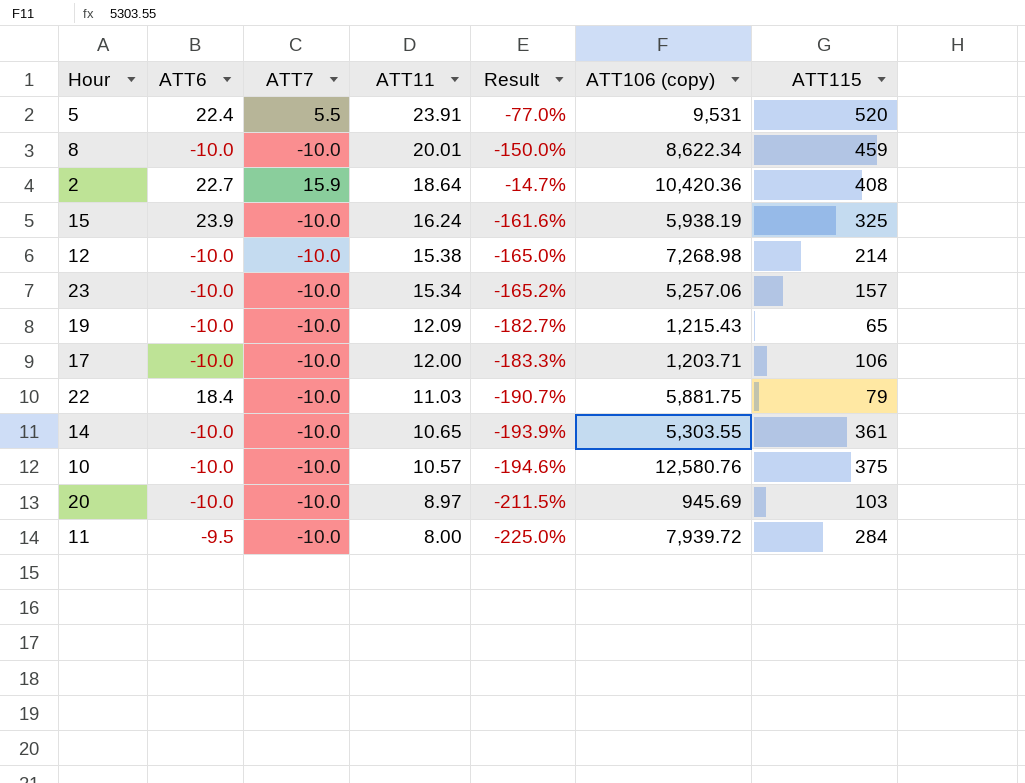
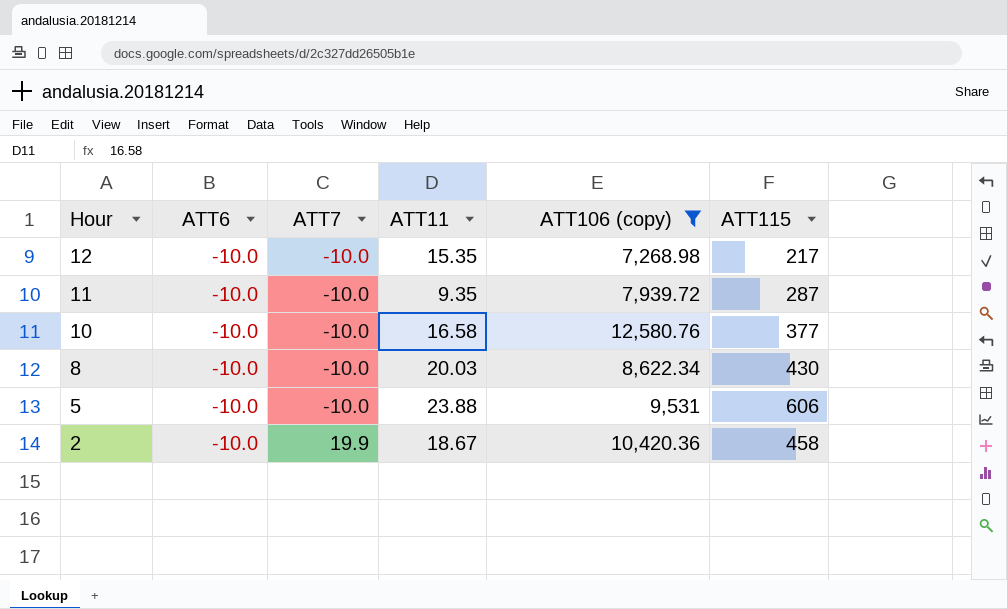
filter: none -> ATT106 (copy) >= 7,268.98
row order: ATT11 descending -> Hour descending
column Result | formula: ([ATT7] - [ATT11]) / [ATT11] -> none
12 | ATT11: 15.38 -> 15.35
12 | ATT115: 214 -> 217
11 | ATT6: -9.5 -> -10.0
11 | ATT11: 8.00 -> 9.35
11 | ATT115: 284 -> 287
10 | ATT11: 10.57 -> 16.58
10 | ATT115: 375 -> 377
8 | ATT11: 20.01 -> 20.03
8 | ATT115: 459 -> 430
5 | ATT6: 22.4 -> -10.0
5 | ATT7: 5.5 -> -10.0
5 | ATT11: 23.91 -> 23.88
5 | ATT115: 520 -> 606
2 | ATT6: 22.7 -> -10.0
2 | ATT7: 15.9 -> 19.9
2 | ATT11: 18.64 -> 18.67
2 | ATT115: 408 -> 458

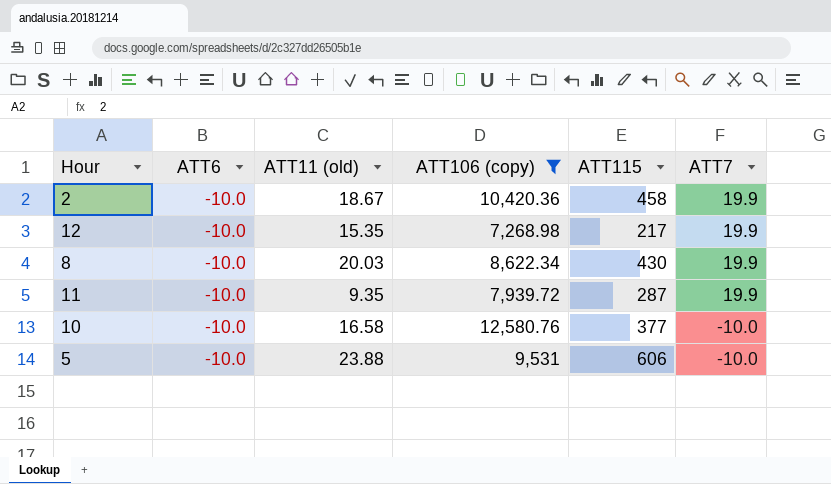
row order: Hour descending -> ATT7 descending
column name: ATT11 -> ATT11 (old)
column ATT7 | position: 3 -> 6
12 | ATT7: -10.0 -> 19.9
8 | ATT7: -10.0 -> 19.9
11 | ATT7: -10.0 -> 19.9

